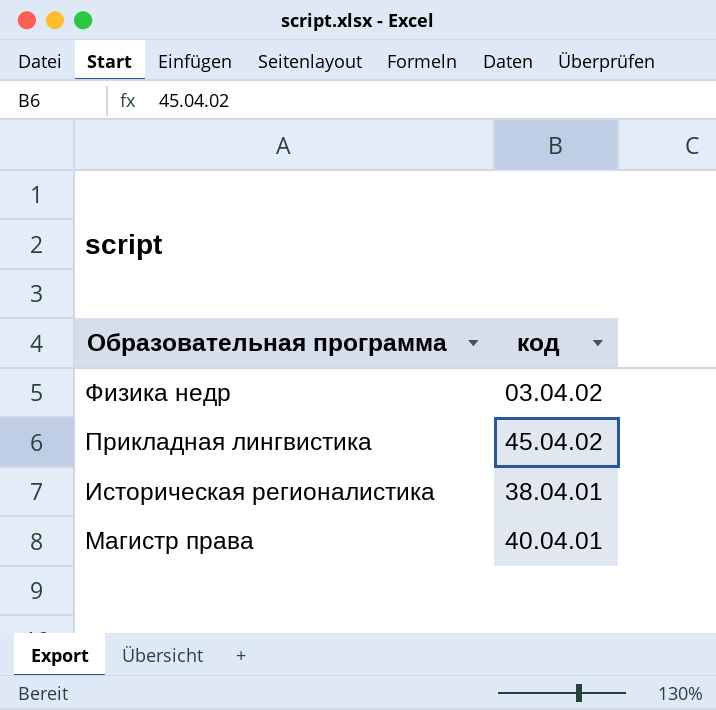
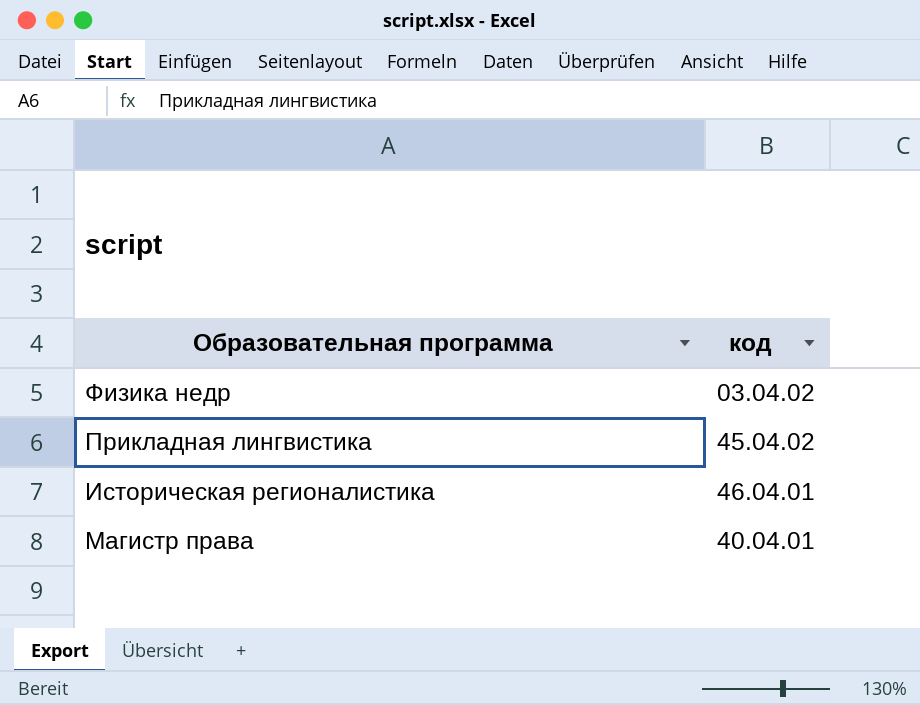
Историческая регионалистика | код: 38.04.01 -> 46.04.01

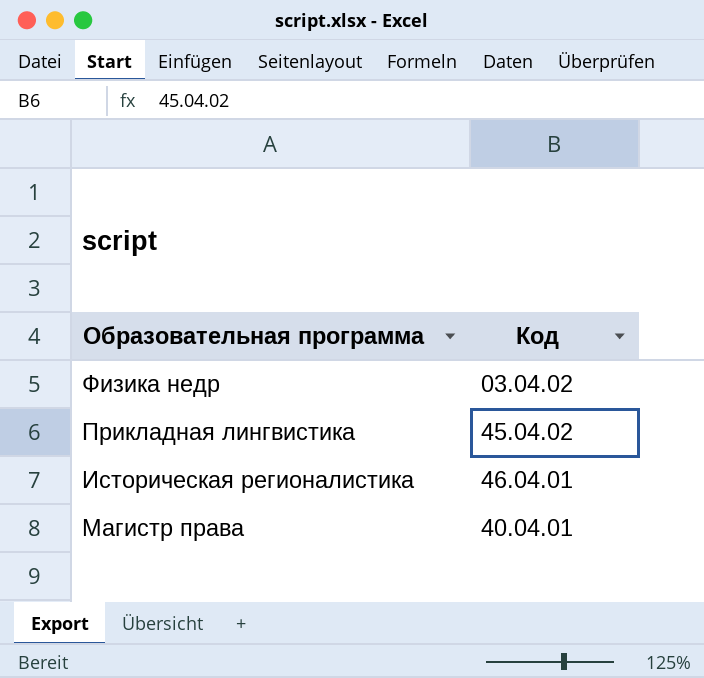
column name: код -> Код

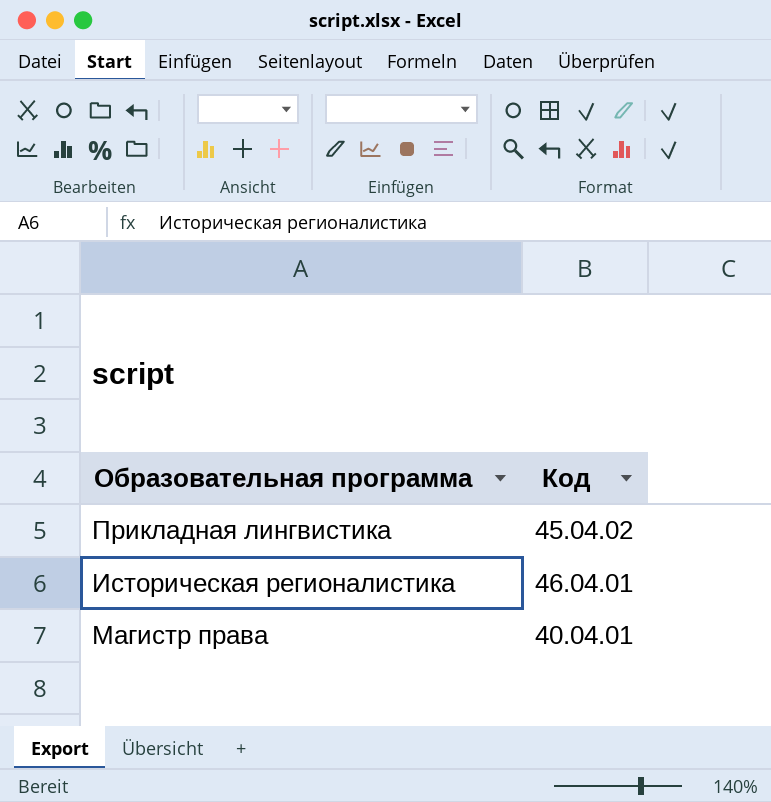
row Физика недр: 03.04.02 -> none

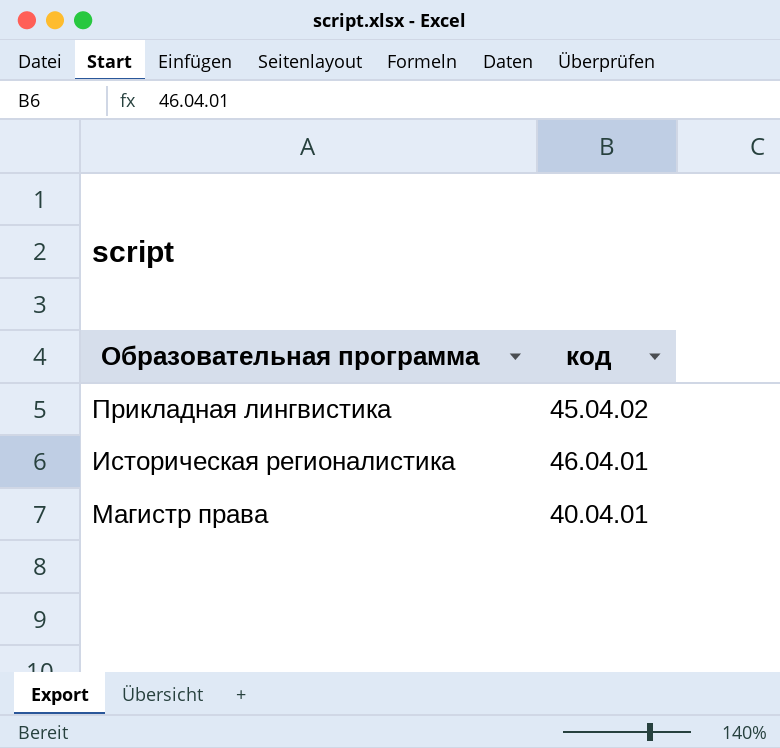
column name: Код -> код

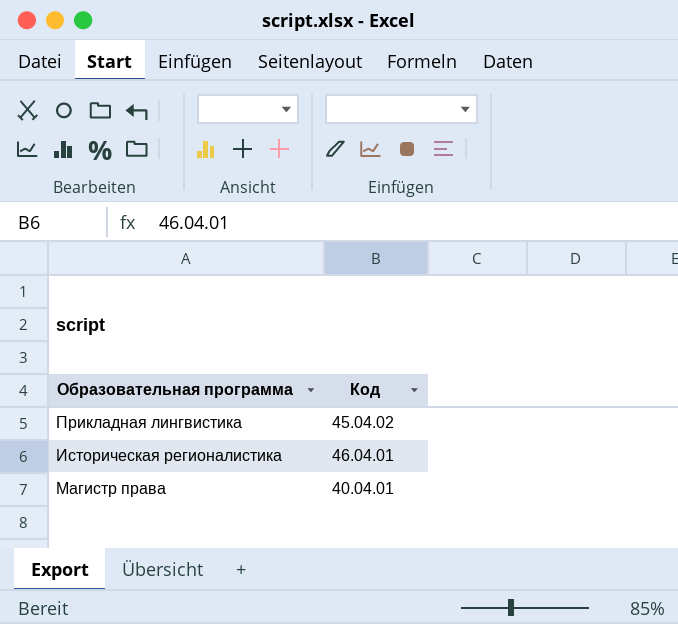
column name: код -> Код

